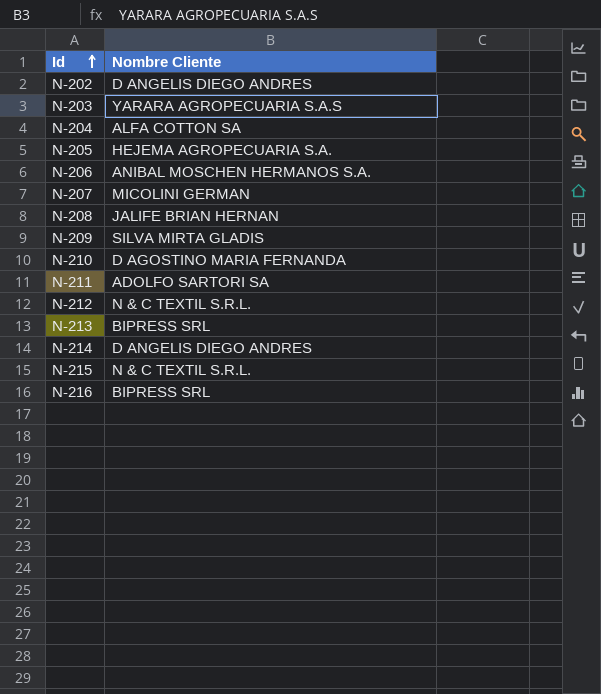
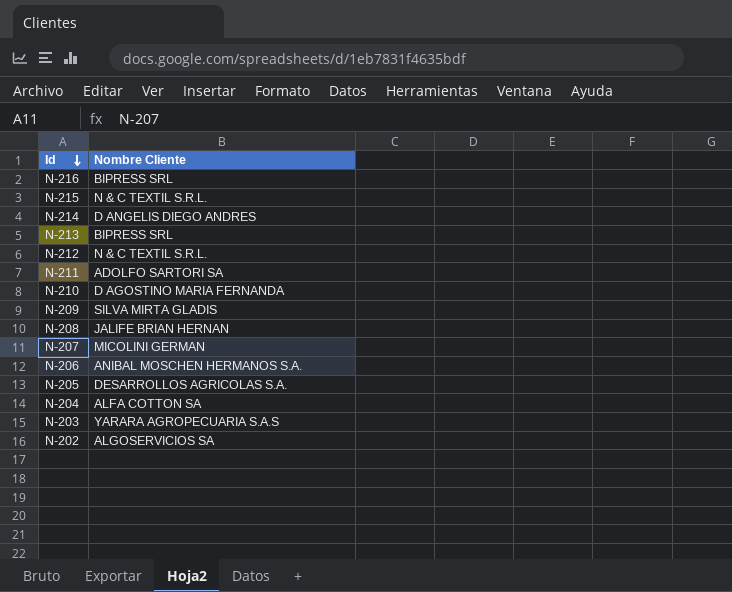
row order: Id ascending -> Id descending
N-205 | Nombre Cliente: HEJEMA AGROPECUARIA S.A. -> DESARROLLOS AGRICOLAS S.A.
N-202 | Nombre Cliente: D ANGELIS DIEGO ANDRES -> ALGOSERVICIOS SA

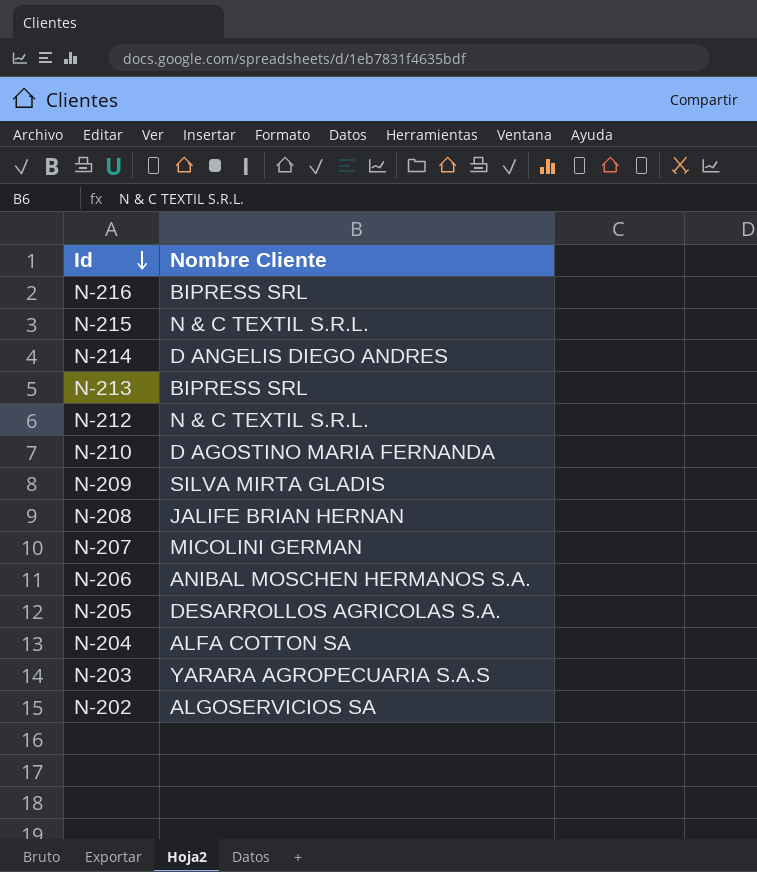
row N-211: ADOLFO SARTORI SA -> none

